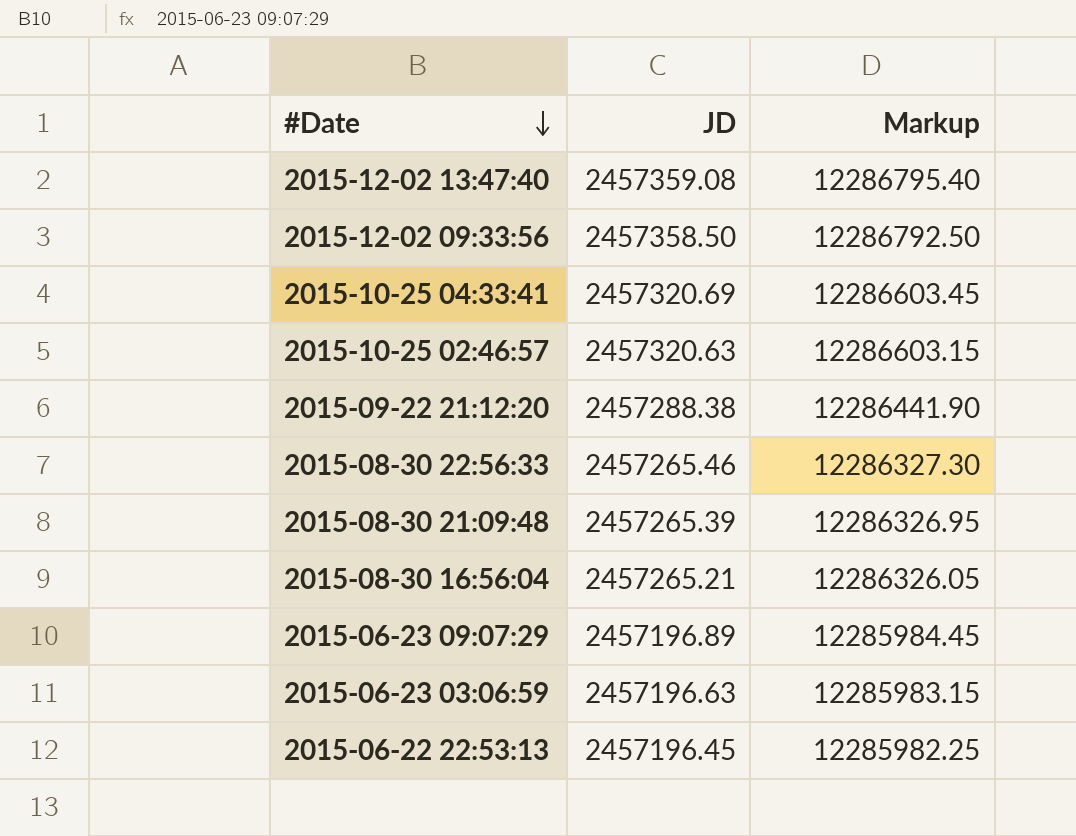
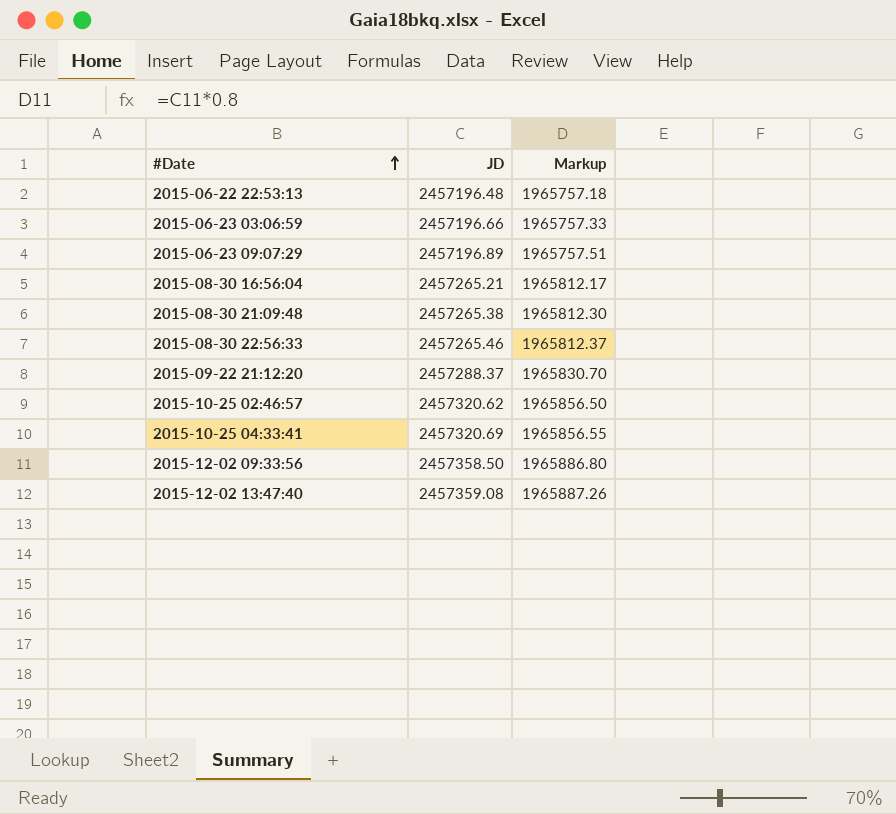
row order: #Date descending -> #Date ascending
column Markup | formula: [JD] * 5 -> [JD] * 0.8
2015-06-22 22:53:13 | JD: 2457196.45 -> 2457196.48
2015-06-23 03:06:59 | JD: 2457196.63 -> 2457196.66
2015-08-30 21:09:48 | JD: 2457265.39 -> 2457265.38
2015-09-22 21:12:20 | JD: 2457288.38 -> 2457288.37
2015-10-25 02:46:57 | JD: 2457320.63 -> 2457320.62

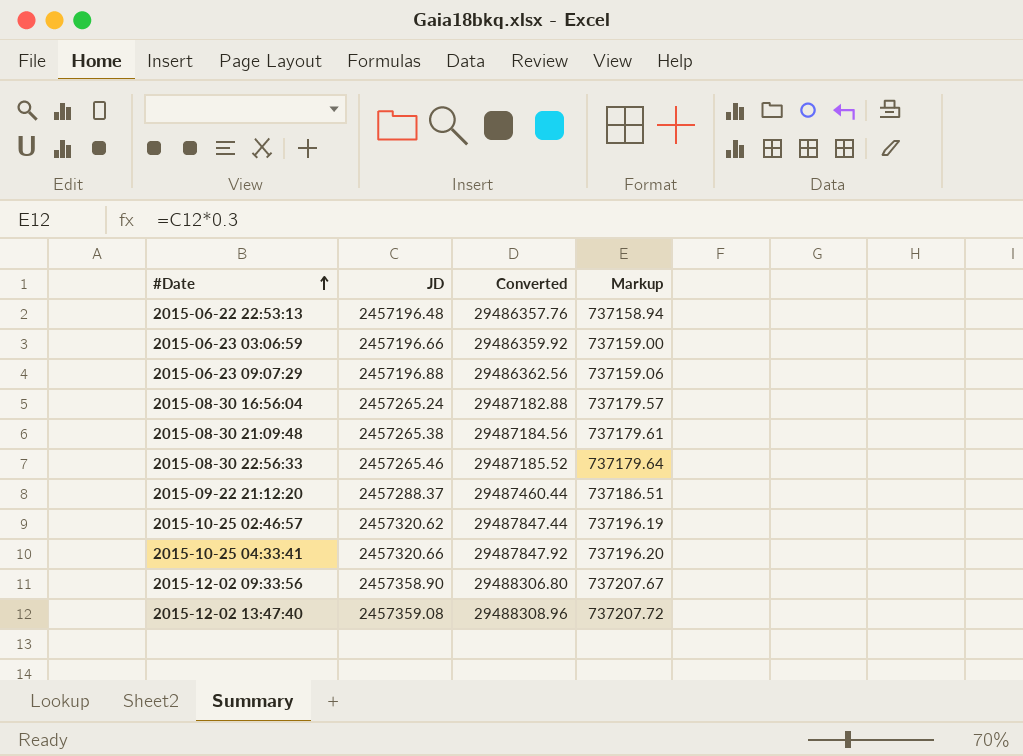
column Converted | formula: none -> [JD] * 12
column Markup | formula: [JD] * 0.8 -> [JD] * 0.3
2015-06-23 09:07:29 | JD: 2457196.89 -> 2457196.88
2015-08-30 16:56:04 | JD: 2457265.21 -> 2457265.24
2015-10-25 04:33:41 | JD: 2457320.69 -> 2457320.66
2015-12-02 09:33:56 | JD: 2457358.50 -> 2457358.90

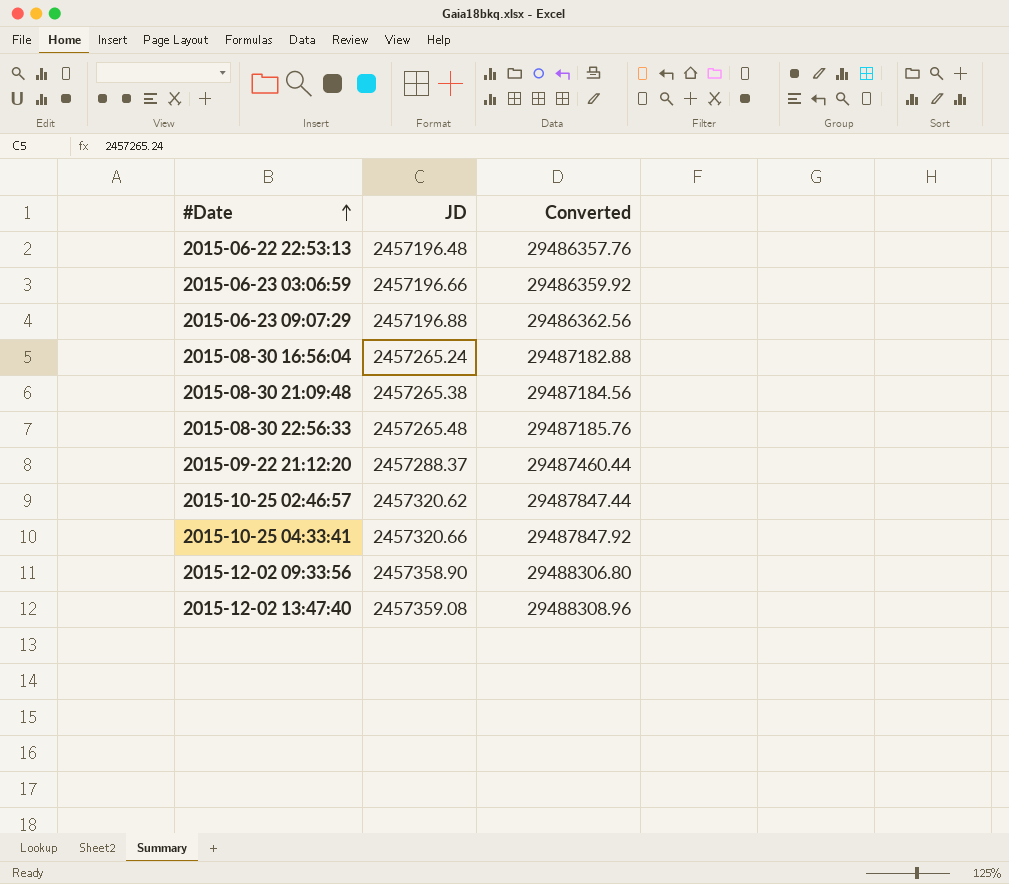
column Markup | formula: [JD] * 0.3 -> none
2015-08-30 22:56:33 | JD: 2457265.46 -> 2457265.48
2015-08-30 22:56:33 | Converted: 29487185.52 -> 29487185.76

